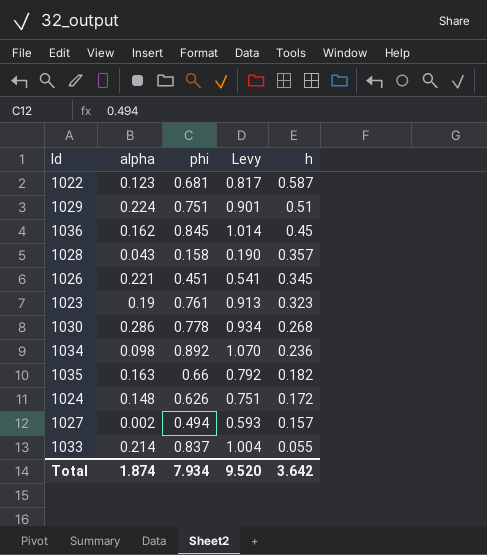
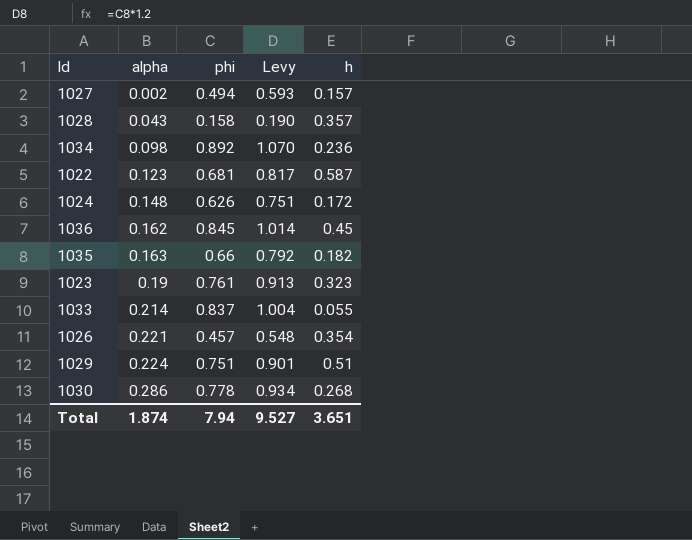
row order: h descending -> alpha ascending
1026 | phi: 0.451 -> 0.457
1026 | Levy: 0.541 -> 0.548
1026 | h: 0.345 -> 0.354
Total | phi: 7.934 -> 7.94
Total | Levy: 9.520 -> 9.527
Total | h: 3.642 -> 3.651

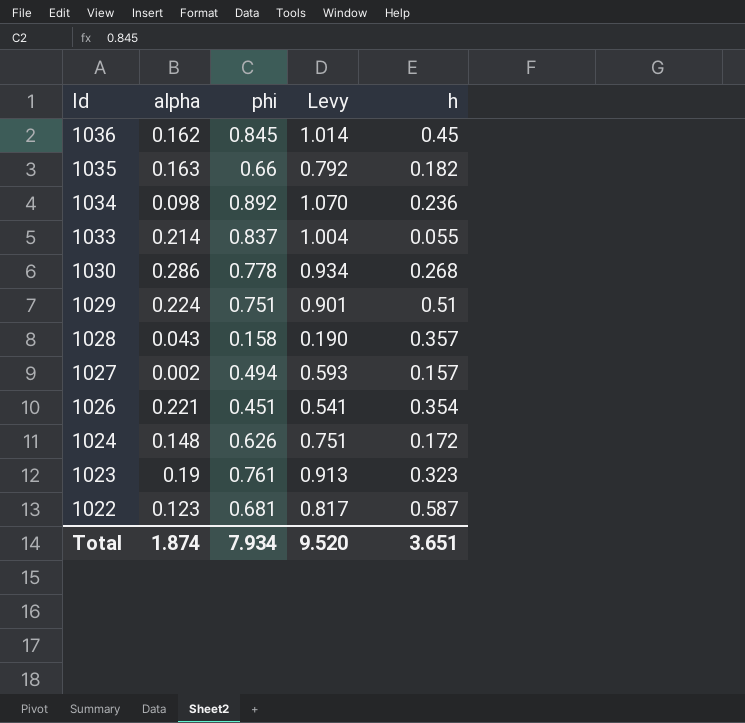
row order: alpha ascending -> Id descending
1026 | phi: 0.457 -> 0.451
1026 | Levy: 0.548 -> 0.541
Total | phi: 7.94 -> 7.934
Total | Levy: 9.527 -> 9.520

